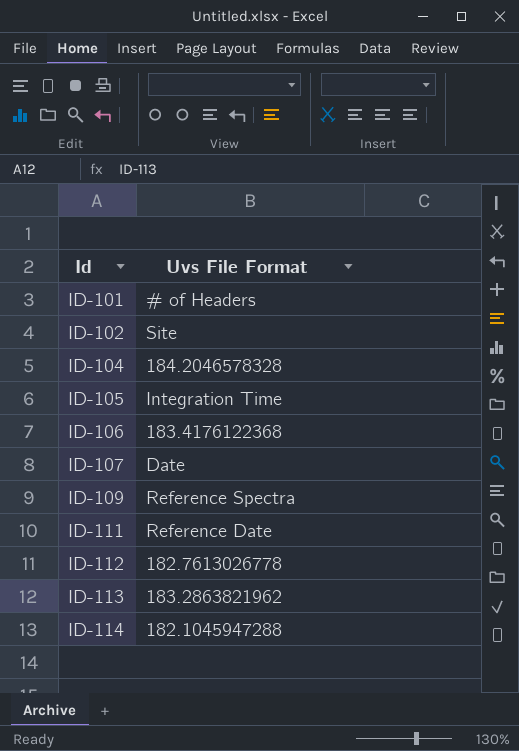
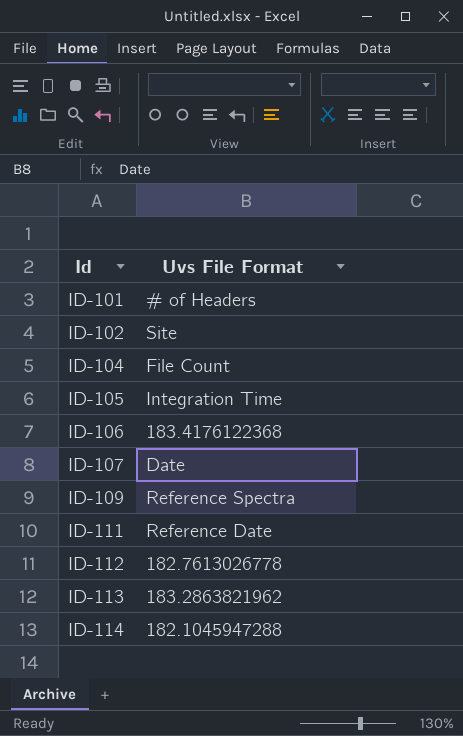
ID-104 | Uvs File Format: 184.2046578328 -> File Count

